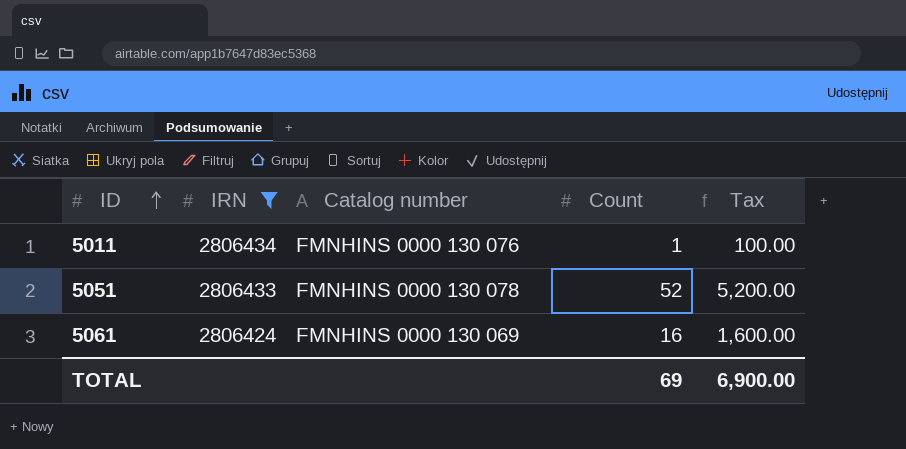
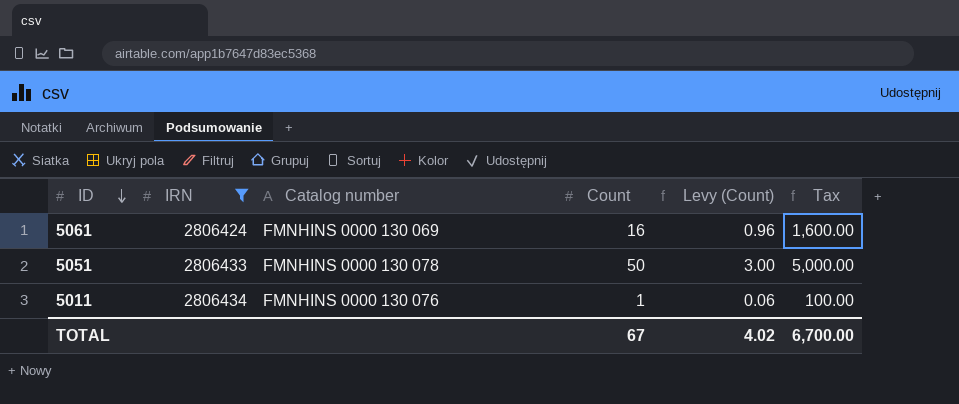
row order: ID ascending -> ID descending
column Levy (Count) | formula: none -> [Count] * 0.06
5051 | Count: 52 -> 50
5051 | Tax: 5,200.00 -> 5,000.00
TOTAL | Count: 69 -> 67
TOTAL | Tax: 6,900.00 -> 6,700.00

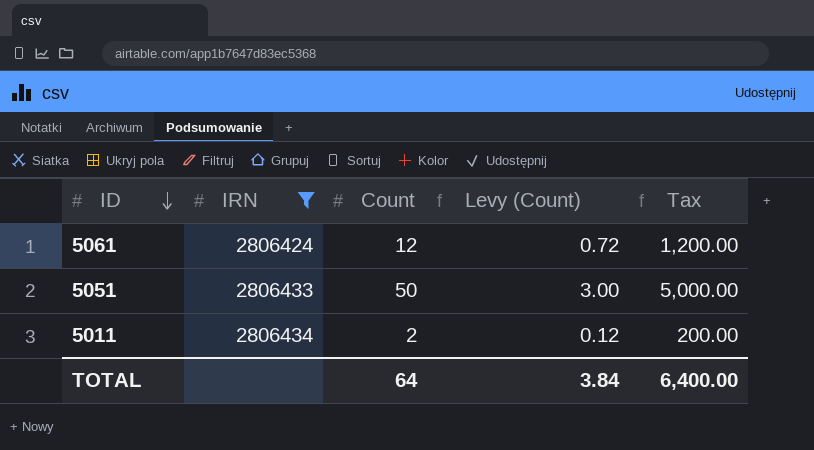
column Catalog number | position: 3 -> none
5061 | Count: 16 -> 12
5061 | Levy (Count): 0.96 -> 0.72
5061 | Tax: 1,600.00 -> 1,200.00
5011 | Count: 1 -> 2
5011 | Levy (Count): 0.06 -> 0.12
5011 | Tax: 100.00 -> 200.00
TOTAL | Count: 67 -> 64
TOTAL | Levy (Count): 4.02 -> 3.84
TOTAL | Tax: 6,700.00 -> 6,400.00

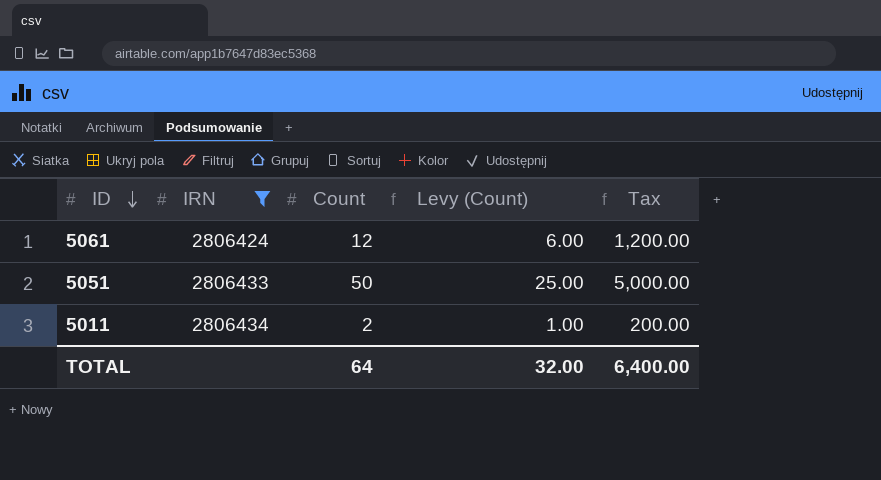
column Levy (Count) | formula: [Count] * 0.06 -> [Count] * 0.5
TOTAL | Levy (Count): 3.84 -> 32.00

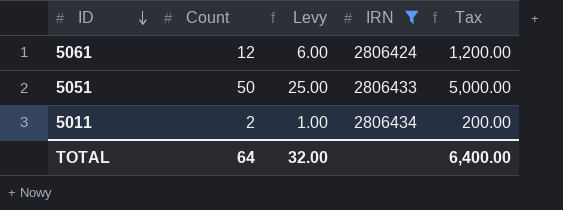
column name: Levy (Count) -> Levy
column IRN | position: 2 -> 4

